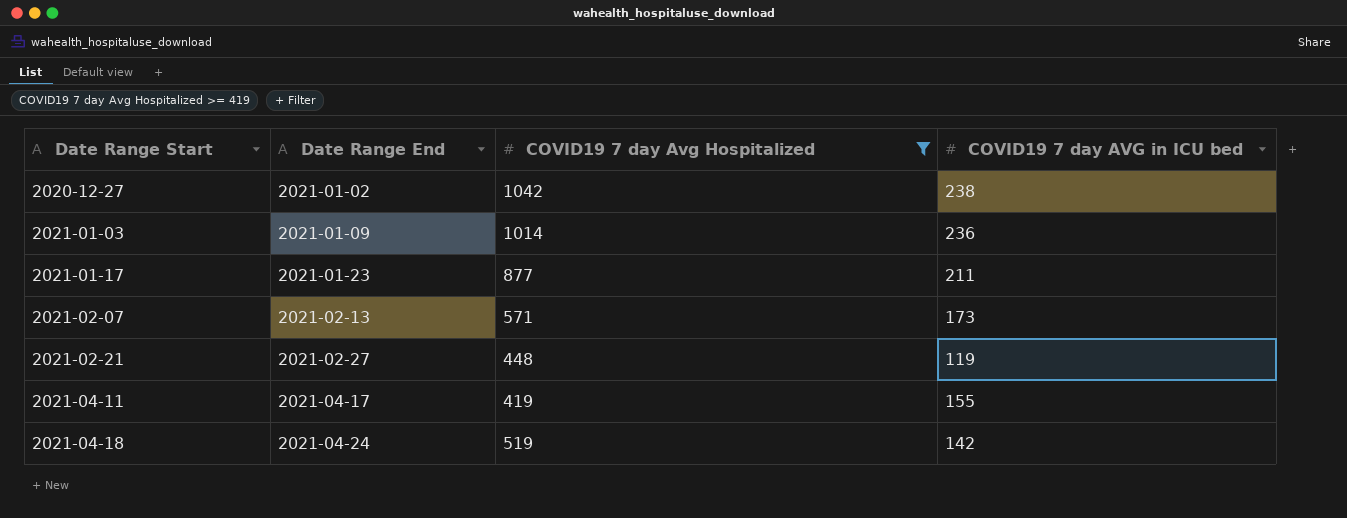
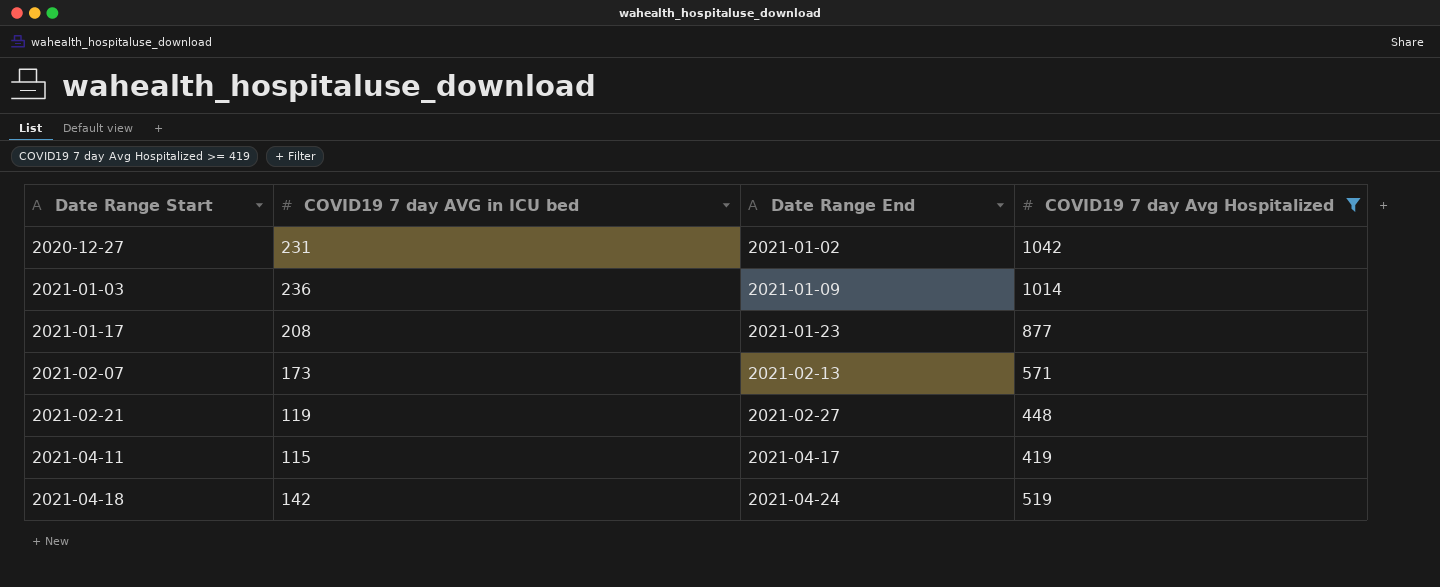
column COVID19 7 day AVG in ICU bed | position: 4 -> 2
2020-12-27 | COVID19 7 day AVG in ICU bed: 238 -> 231
2021-01-17 | COVID19 7 day AVG in ICU bed: 211 -> 208
2021-04-11 | COVID19 7 day AVG in ICU bed: 155 -> 115

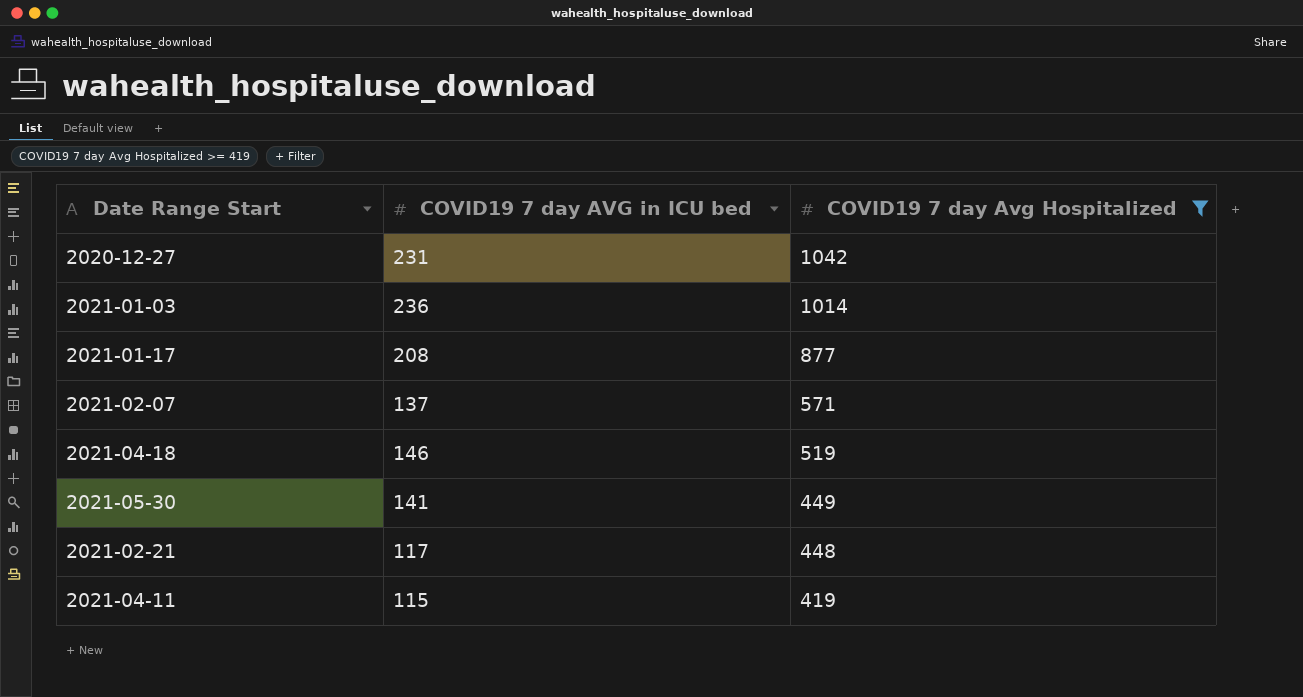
row order: Date Range Start ascending -> COVID19 7 day Avg Hospitalized descending
column Date Range End | position: 3 -> none
2021-02-07 | COVID19 7 day AVG in ICU bed: 173 -> 137
2021-04-18 | COVID19 7 day AVG in ICU bed: 142 -> 146
row 2021-05-30: none -> 141 | 449
2021-02-21 | COVID19 7 day AVG in ICU bed: 119 -> 117

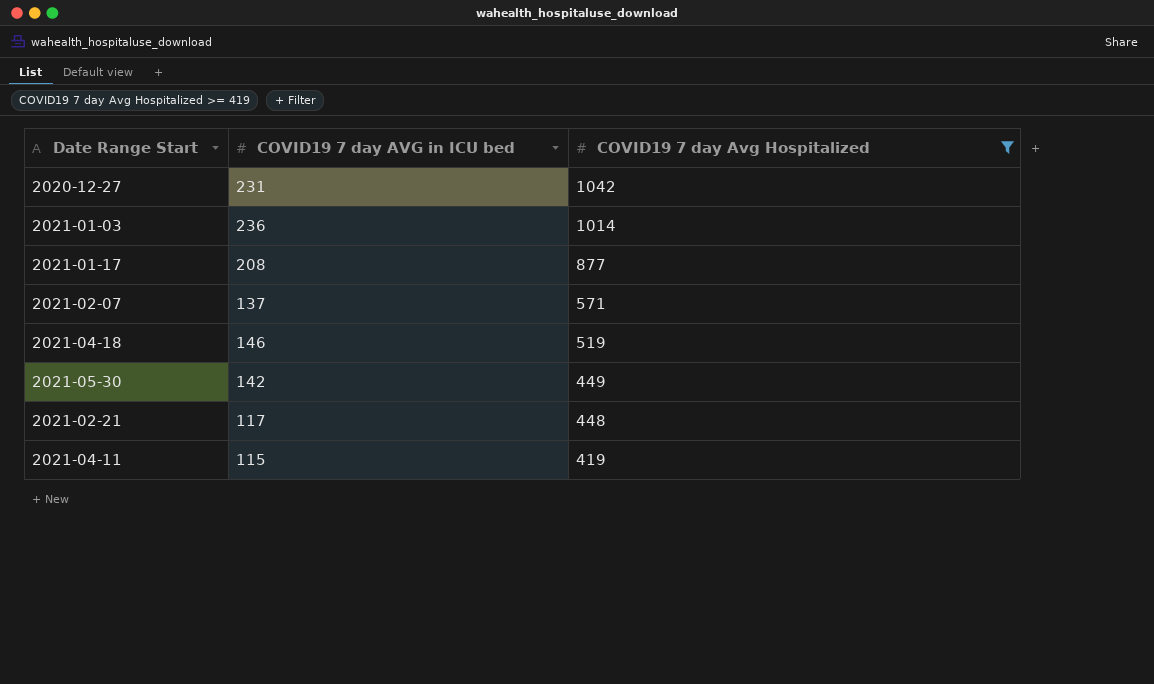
2021-05-30 | COVID19 7 day AVG in ICU bed: 141 -> 142

